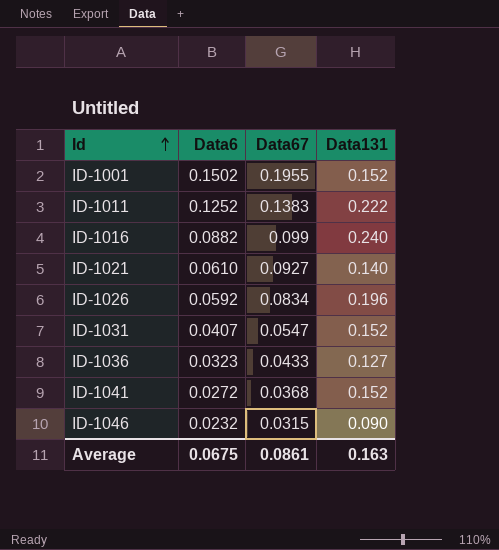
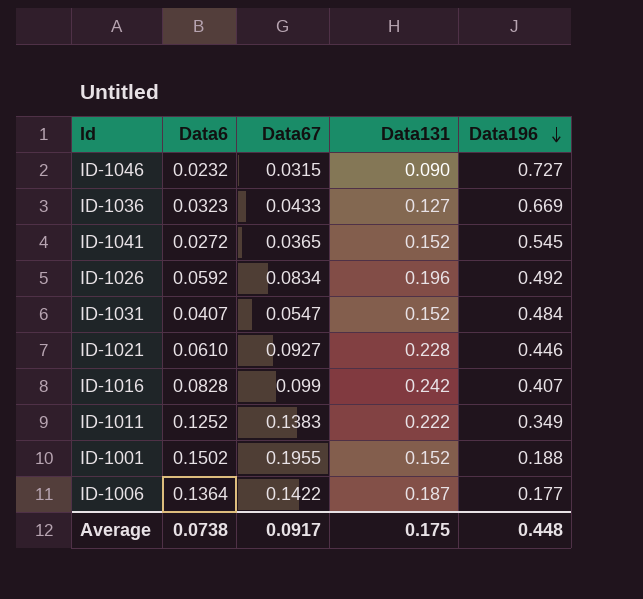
row order: Id ascending -> Data196 descending
column Data196 | position: none -> 5
ID-1041 | Data67: 0.0368 -> 0.0365
ID-1021 | Data131: 0.140 -> 0.228
ID-1016 | Data6: 0.0882 -> 0.0828
ID-1016 | Data131: 0.240 -> 0.242
row ID-1006: none -> 0.1364 | 0.1422 | 0.187 | 0.177
Average | Data6: 0.0675 -> 0.0738
Average | Data67: 0.0861 -> 0.0917
Average | Data131: 0.163 -> 0.175

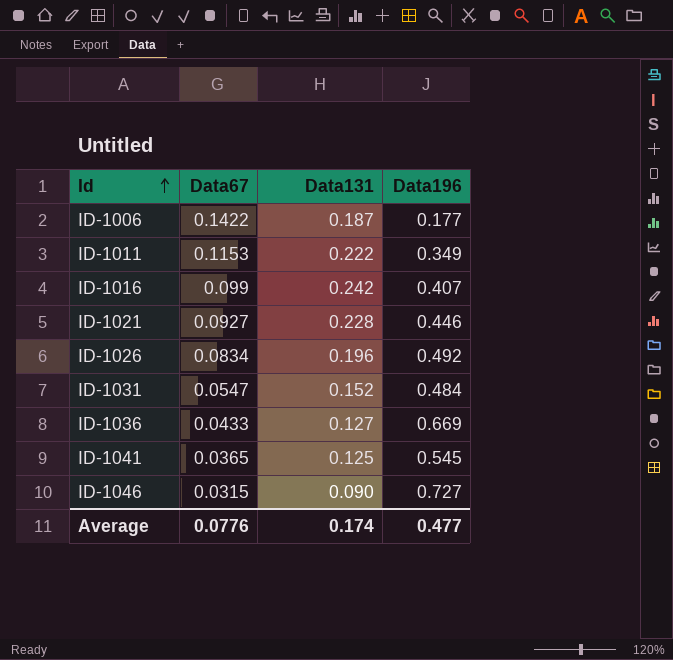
row order: Data196 descending -> Id ascending
column Data6 | position: 2 -> none
row ID-1001: 0.1502 | 0.1955 | 0.152 | 0.188 -> none
ID-1011 | Data67: 0.1383 -> 0.1153
ID-1041 | Data131: 0.152 -> 0.125
Average | Data67: 0.0917 -> 0.0776
Average | Data131: 0.175 -> 0.174
Average | Data196: 0.448 -> 0.477

